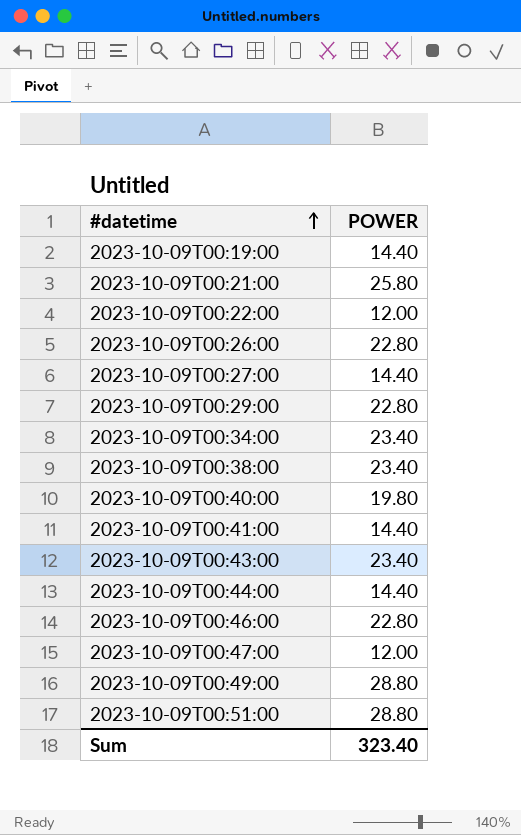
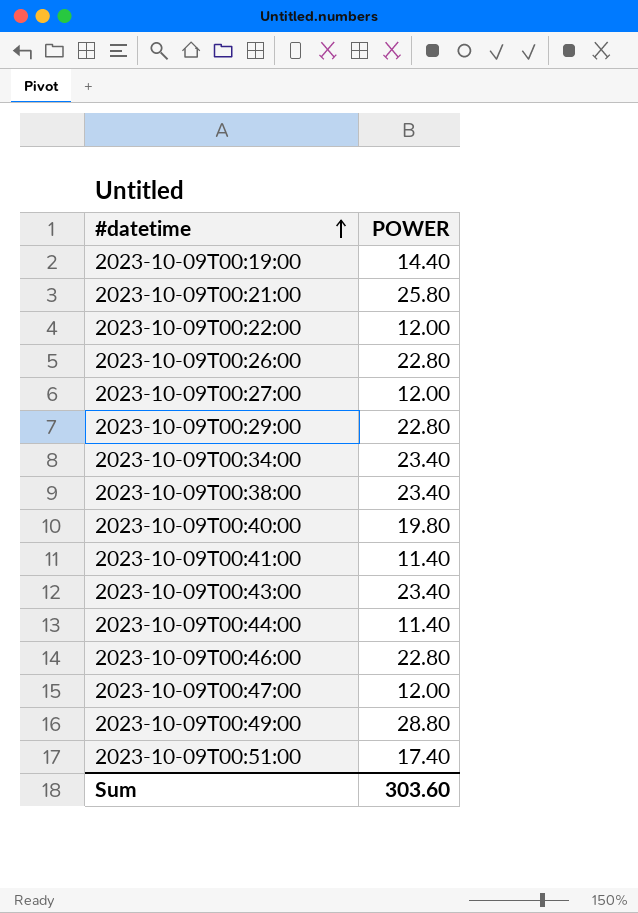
2023-10-09T00:27:00 | POWER: 14.40 -> 12.00
2023-10-09T00:41:00 | POWER: 14.40 -> 11.40
2023-10-09T00:44:00 | POWER: 14.40 -> 11.40
2023-10-09T00:51:00 | POWER: 28.80 -> 17.40
Sum | POWER: 323.40 -> 303.60

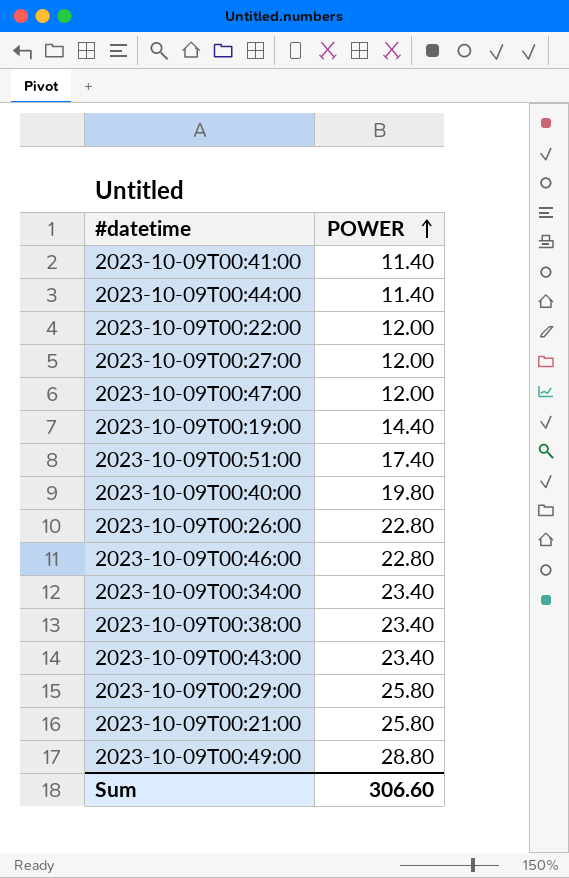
row order: #datetime ascending -> POWER ascending
2023-10-09T00:29:00 | POWER: 22.80 -> 25.80
Sum | POWER: 303.60 -> 306.60

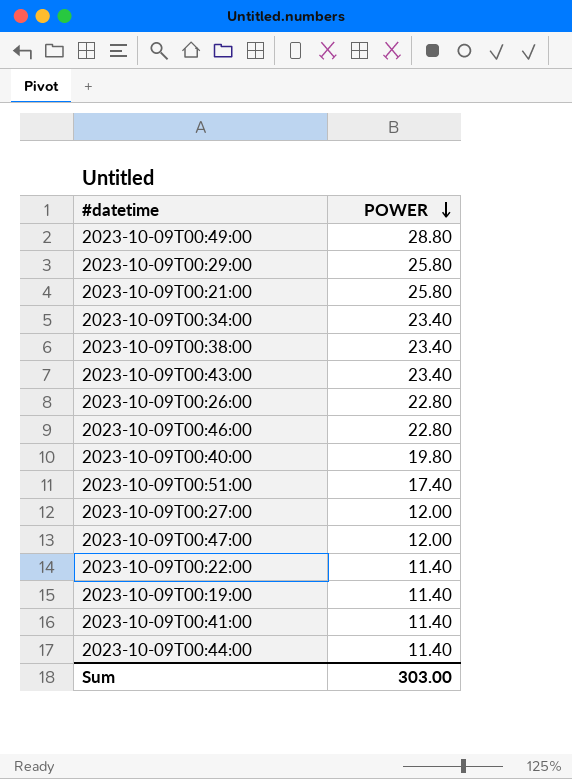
row order: POWER ascending -> POWER descending
2023-10-09T00:22:00 | POWER: 12.00 -> 11.40
2023-10-09T00:19:00 | POWER: 14.40 -> 11.40
Sum | POWER: 306.60 -> 303.00

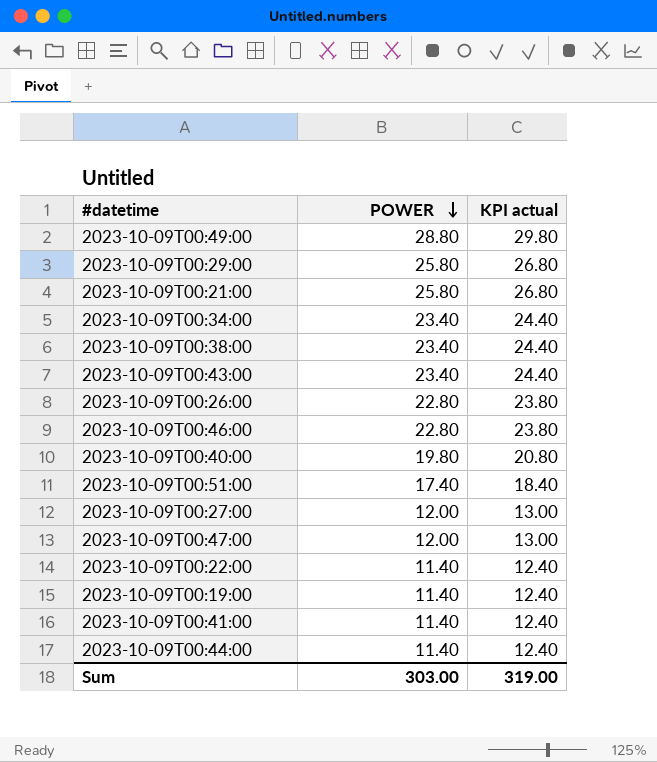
column KPI actual | formula: none -> [POWER] + 1

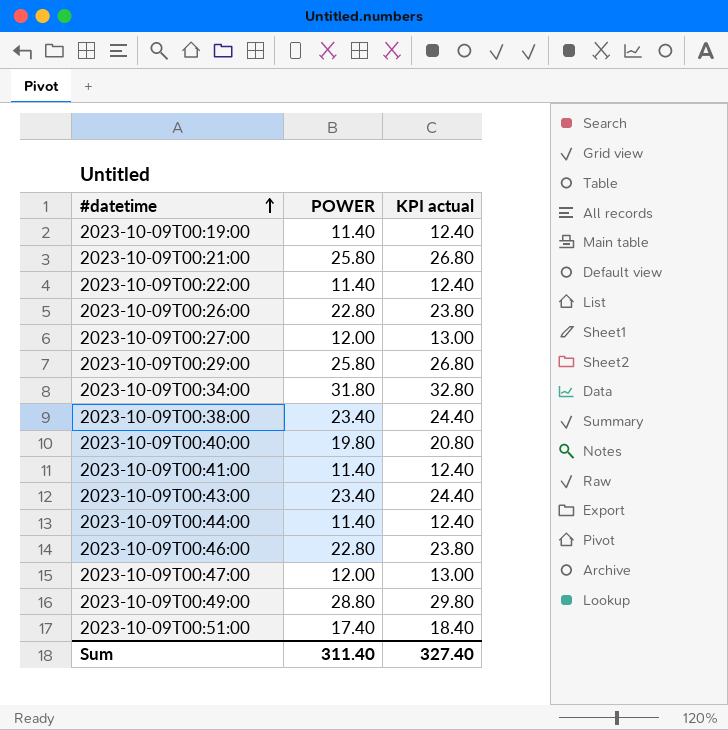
row order: POWER descending -> #datetime ascending
2023-10-09T00:34:00 | POWER: 23.40 -> 31.80
2023-10-09T00:34:00 | KPI actual: 24.40 -> 32.80
Sum | POWER: 303.00 -> 311.40
Sum | KPI actual: 319.00 -> 327.40

